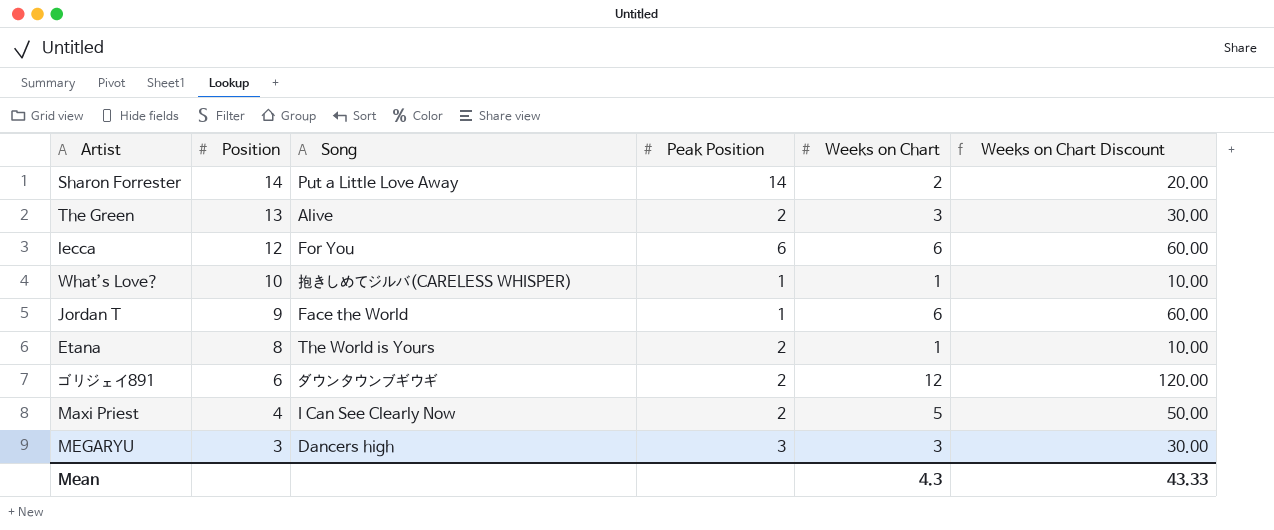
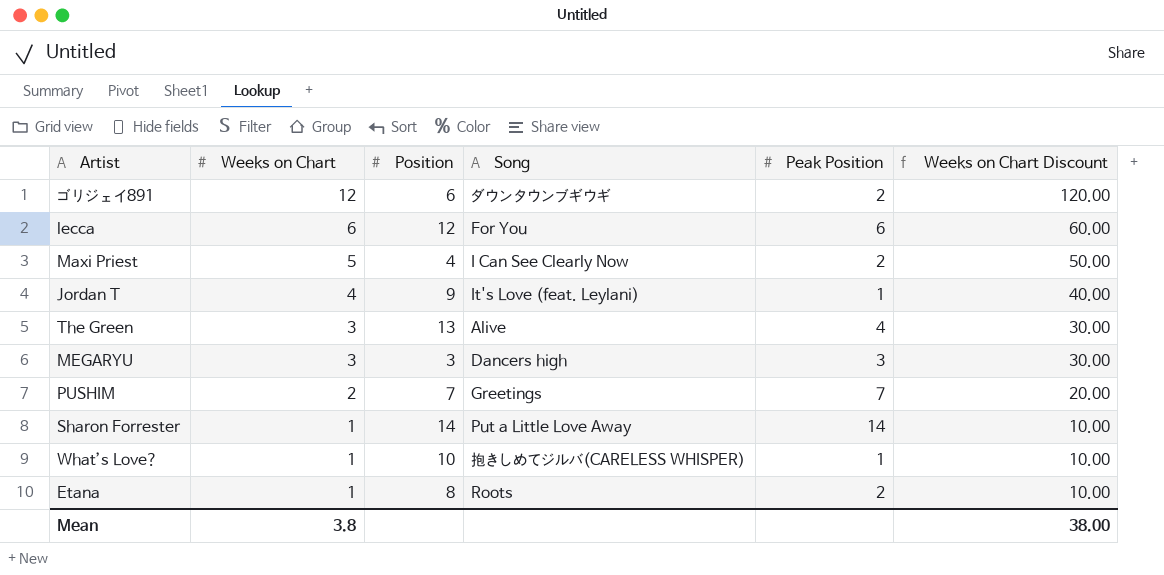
row order: Position descending -> Weeks on Chart descending
column Weeks on Chart | position: 5 -> 2
Jordan T | Weeks on Chart: 6 -> 4
Jordan T | Song: Face the World -> It's Love (feat. Leylani)
Jordan T | Weeks on Chart Discount: 60.00 -> 40.00
The Green | Peak Position: 2 -> 4
row PUSHIM: none -> 2 | 7 | Greetings | 7 | 20.00
Sharon Forrester | Weeks on Chart: 2 -> 1
Sharon Forrester | Weeks on Chart Discount: 20.00 -> 10.00
Etana | Song: The World is Yours -> Roots
Mean | Weeks on Chart: 4.3 -> 3.8
Mean | Weeks on Chart Discount: 43.33 -> 38.00

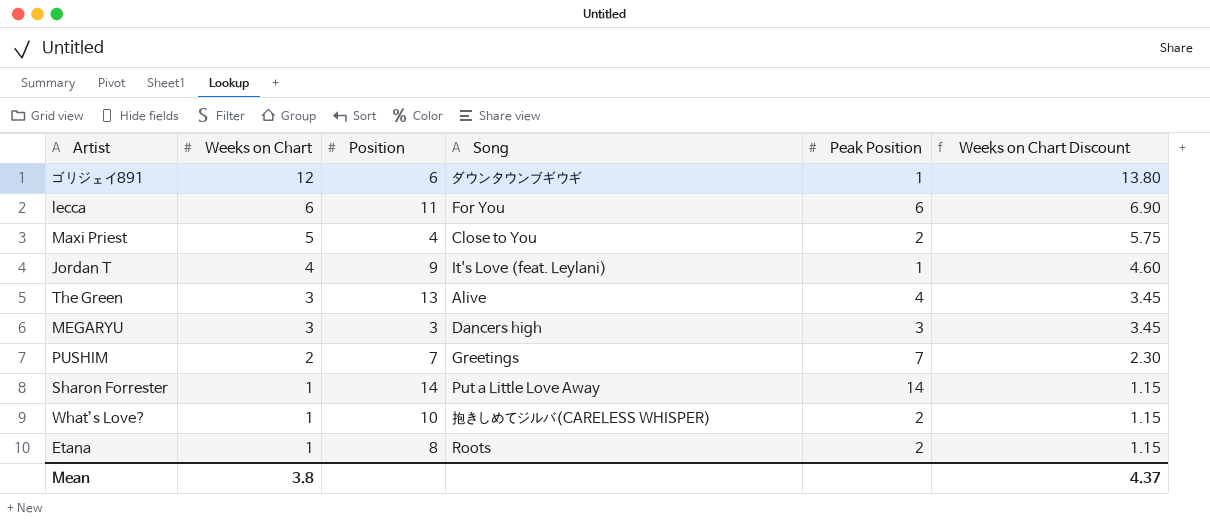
column Weeks on Chart Discount | formula: [Weeks on Chart] * 10 -> [Weeks on Chart] * 1.15
ゴリジェイ891 | Peak Position: 2 -> 1
lecca | Position: 12 -> 11
Maxi Priest | Song: I Can See Clearly Now -> Close to You
What’s Love? | Peak Position: 1 -> 2
Mean | Weeks on Chart Discount: 38.00 -> 4.37

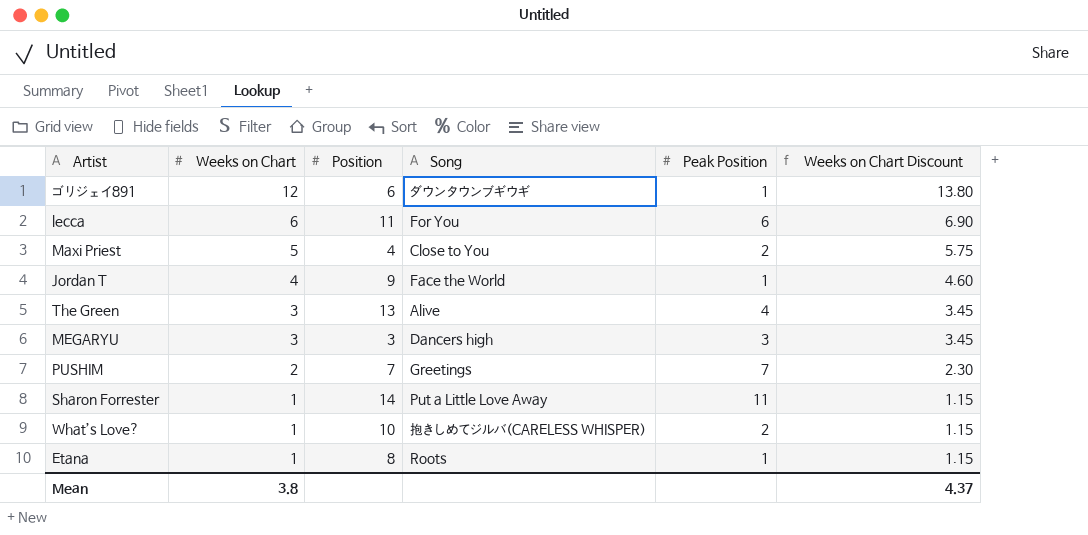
Jordan T | Song: It's Love (feat. Leylani) -> Face the World
Sharon Forrester | Peak Position: 14 -> 11
Etana | Peak Position: 2 -> 1

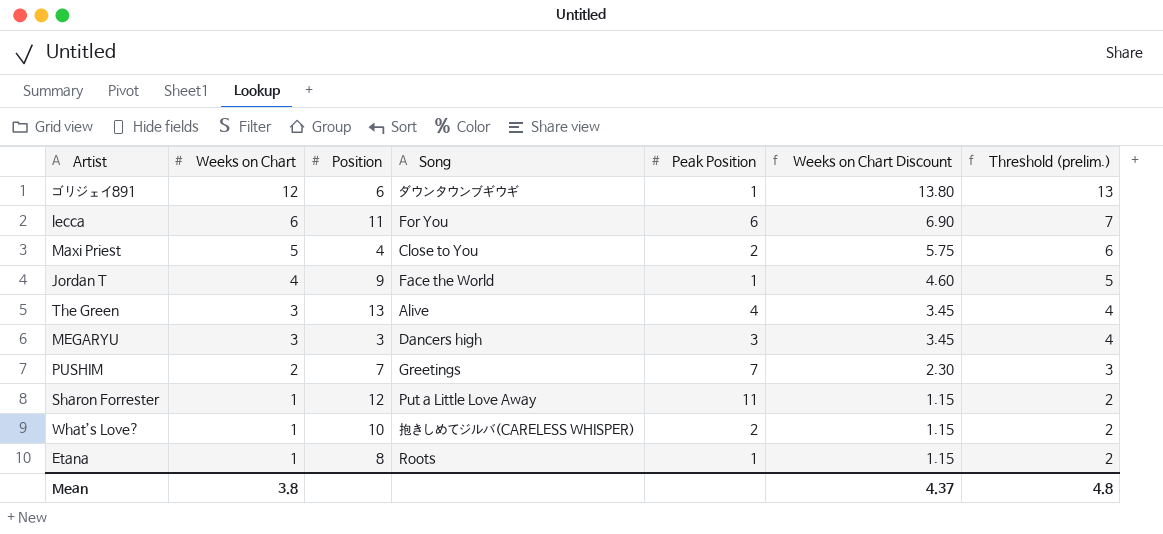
column Threshold (prelim.) | formula: none -> [Weeks on Chart] + 1
Sharon Forrester | Position: 14 -> 12

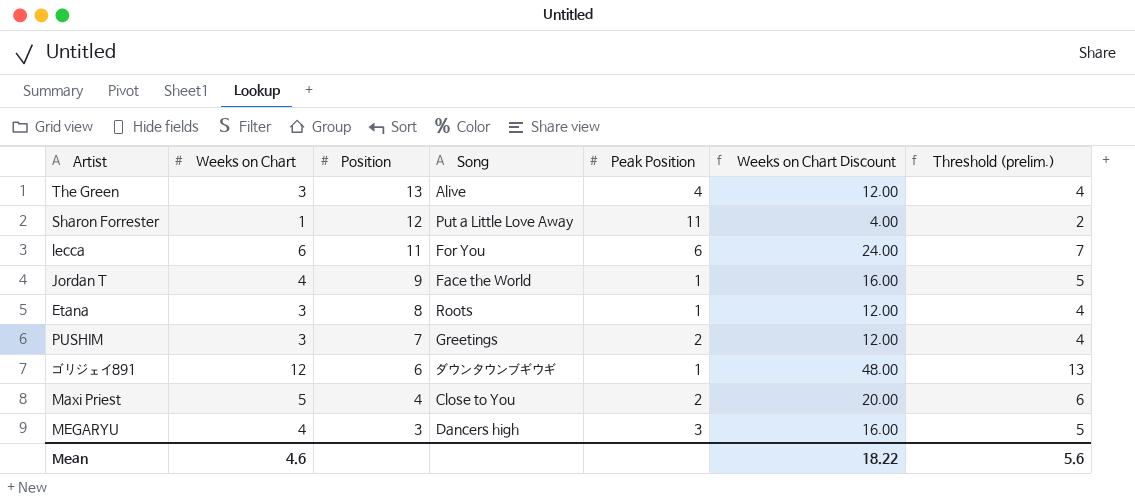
row order: Weeks on Chart descending -> Position descending
column Weeks on Chart Discount | formula: [Weeks on Chart] * 1.15 -> [Weeks on Chart] * 4
row What’s Love?: 1 | 10 | 抱きしめてジルバ(CARELESS WHISPER) | 2 | 1.15 | 2 -> none
Etana | Weeks on Chart: 1 -> 3
Etana | Threshold (prelim.): 2 -> 4
PUSHIM | Weeks on Chart: 2 -> 3
PUSHIM | Peak Position: 7 -> 2
PUSHIM | Threshold (prelim.): 3 -> 4
MEGARYU | Weeks on Chart: 3 -> 4
MEGARYU | Threshold (prelim.): 4 -> 5
Mean | Weeks on Chart: 3.8 -> 4.6
Mean | Weeks on Chart Discount: 4.37 -> 18.22
Mean | Threshold (prelim.): 4.8 -> 5.6

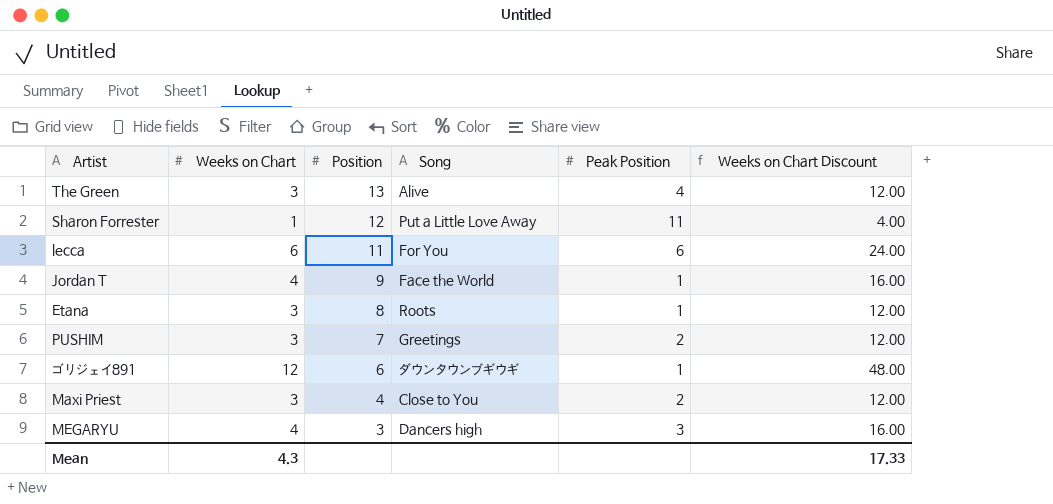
column Threshold (prelim.) | formula: [Weeks on Chart] + 1 -> none
Maxi Priest | Weeks on Chart: 5 -> 3
Maxi Priest | Weeks on Chart Discount: 20.00 -> 12.00
Mean | Weeks on Chart: 4.6 -> 4.3
Mean | Weeks on Chart Discount: 18.22 -> 17.33

